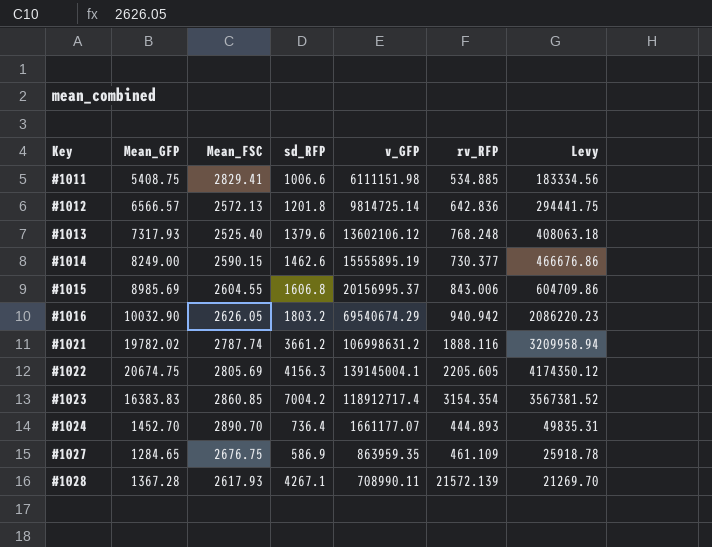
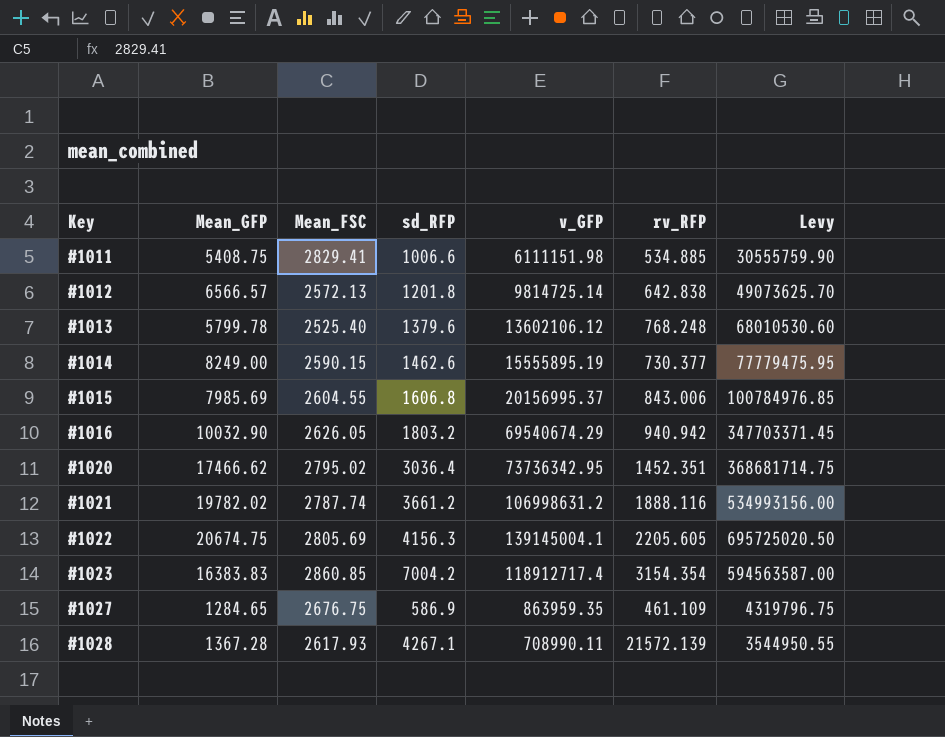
column Levy | formula: [v_GFP] * 0.03 -> [v_GFP] * 5
row #1024: 1452.70 | 2890.70 | 736.4 | 1661177.07 | 444.893 | 49835.31 -> none
#1012 | rv_RFP: 642.836 -> 642.838
#1013 | Mean_GFP: 7317.93 -> 5799.78
#1015 | Mean_GFP: 8985.69 -> 7985.69
row #1020: none -> 17466.62 | 2795.02 | 3036.4 | 73736342.95 | 1452.351 | 368681714.75

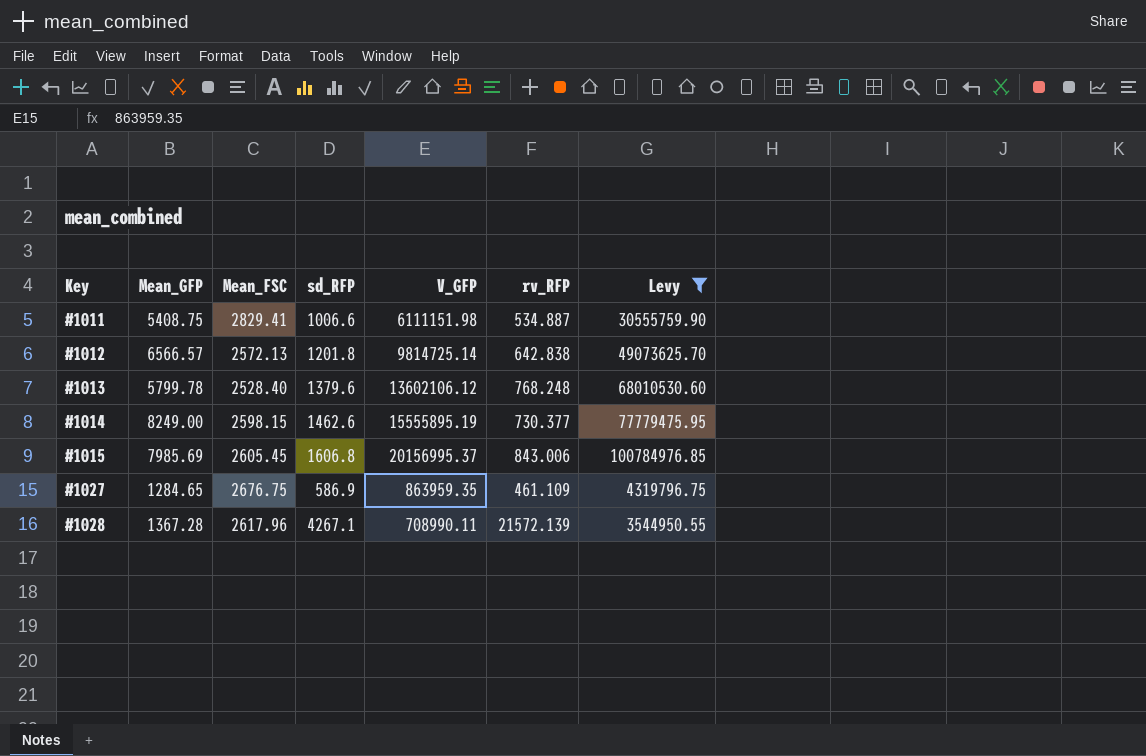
filter: none -> Levy <= 100784976.85
column name: v_GFP -> V_GFP
#1011 | rv_RFP: 534.885 -> 534.887
#1013 | Mean_FSC: 2525.40 -> 2528.40
#1014 | Mean_FSC: 2590.15 -> 2598.15
#1015 | Mean_FSC: 2604.55 -> 2605.45
#1028 | Mean_FSC: 2617.93 -> 2617.96

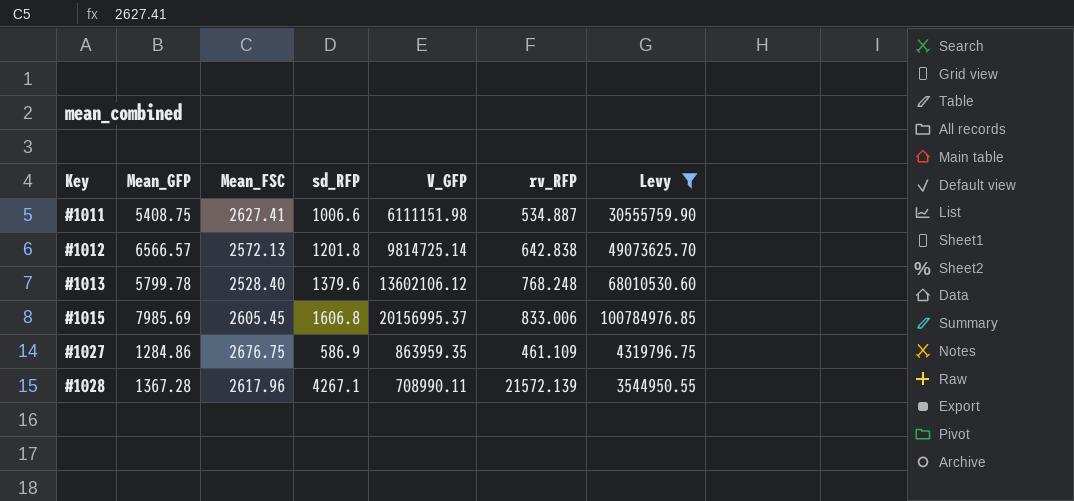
row #1014: 8249.00 | 2598.15 | 1462.6 | 15555895.19 | 730.377 | 77779475.95 -> none
#1011 | Mean_FSC: 2829.41 -> 2627.41
#1015 | rv_RFP: 843.006 -> 833.006
#1027 | Mean_GFP: 1284.65 -> 1284.86

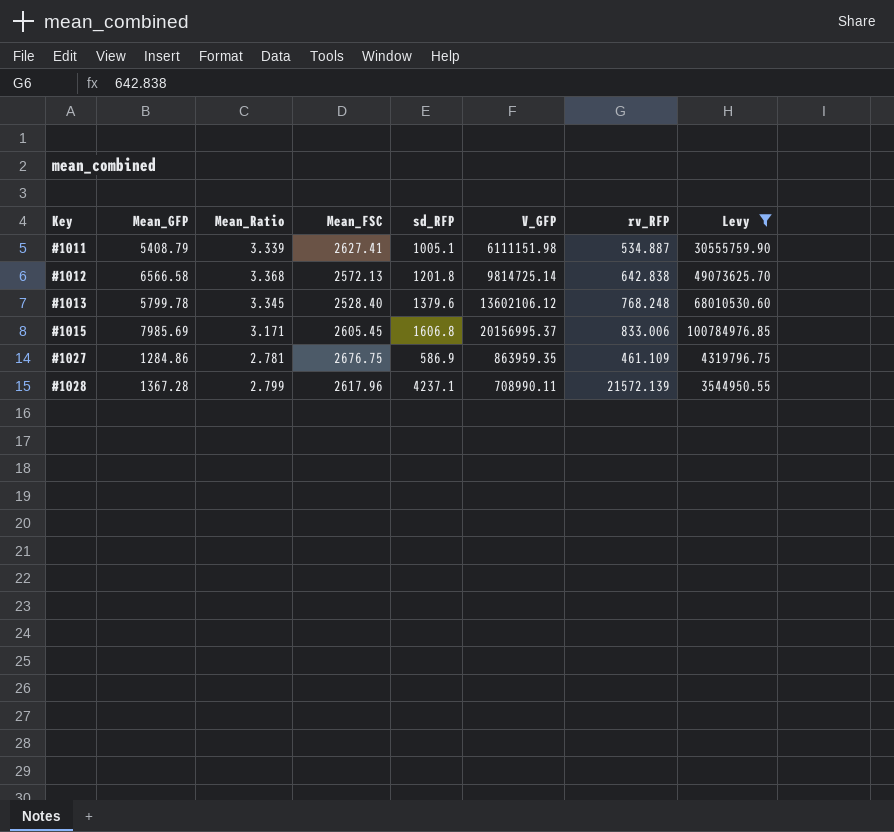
column Mean_Ratio | position: none -> 3
#1011 | Mean_GFP: 5408.75 -> 5408.79
#1011 | sd_RFP: 1006.6 -> 1005.1
#1012 | Mean_GFP: 6566.57 -> 6566.58
#1028 | sd_RFP: 4267.1 -> 4237.1

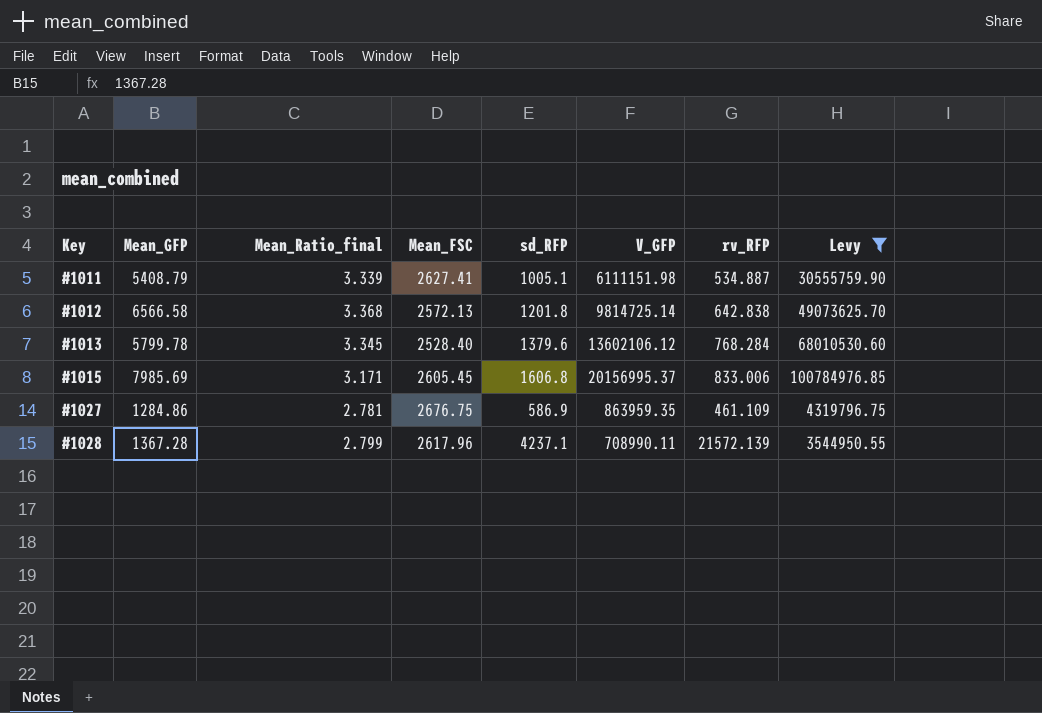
column name: Mean_Ratio -> Mean_Ratio_final
#1013 | rv_RFP: 768.248 -> 768.284

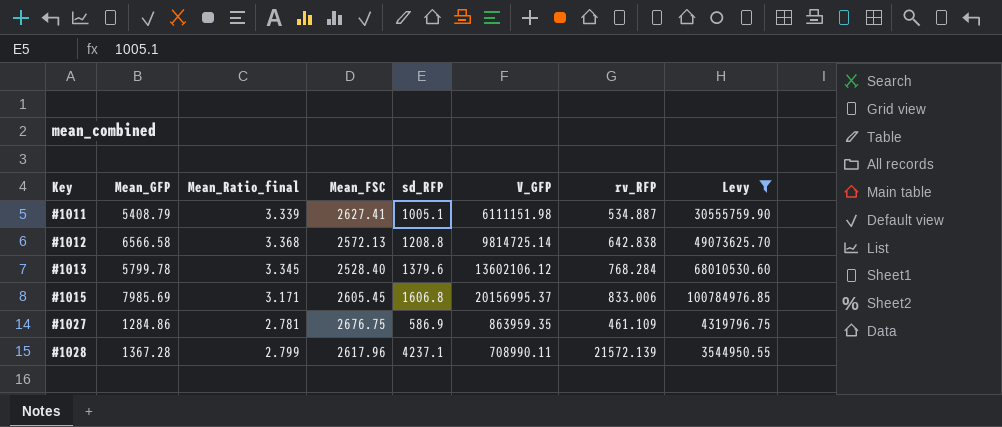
#1012 | sd_RFP: 1201.8 -> 1208.8

